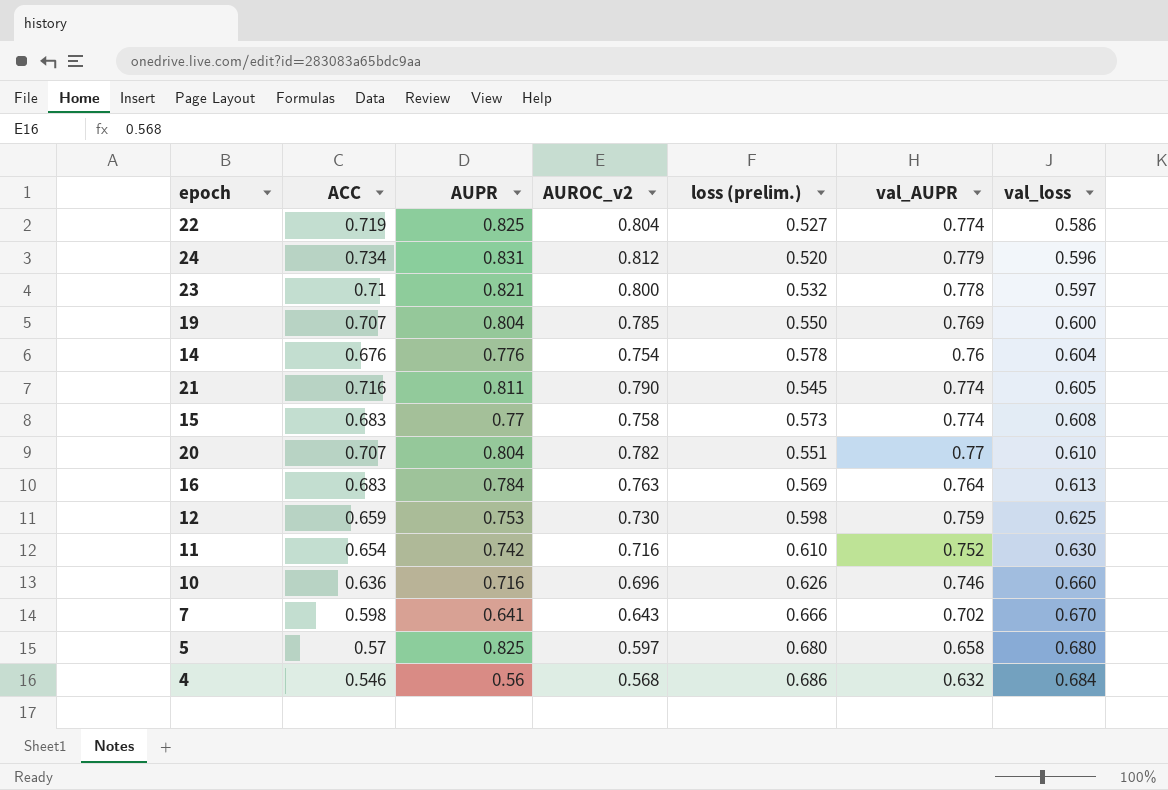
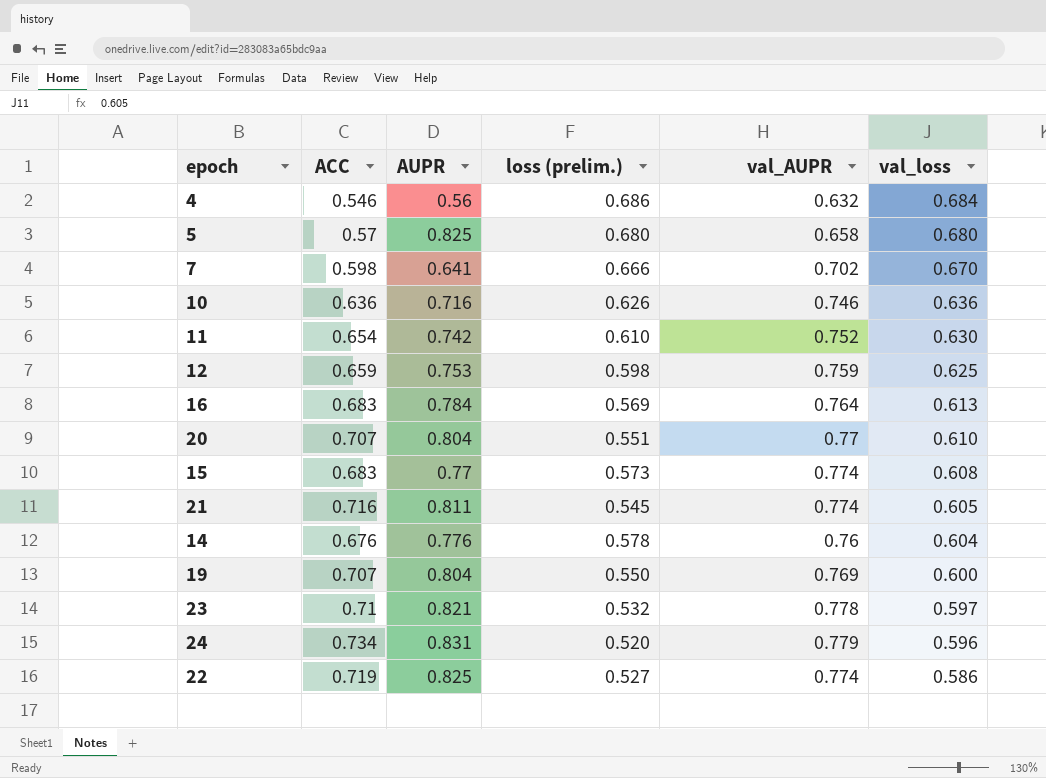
row order: val_loss ascending -> val_loss descending
column AUROC_v2 | position: 4 -> none
10 | val_loss: 0.660 -> 0.636

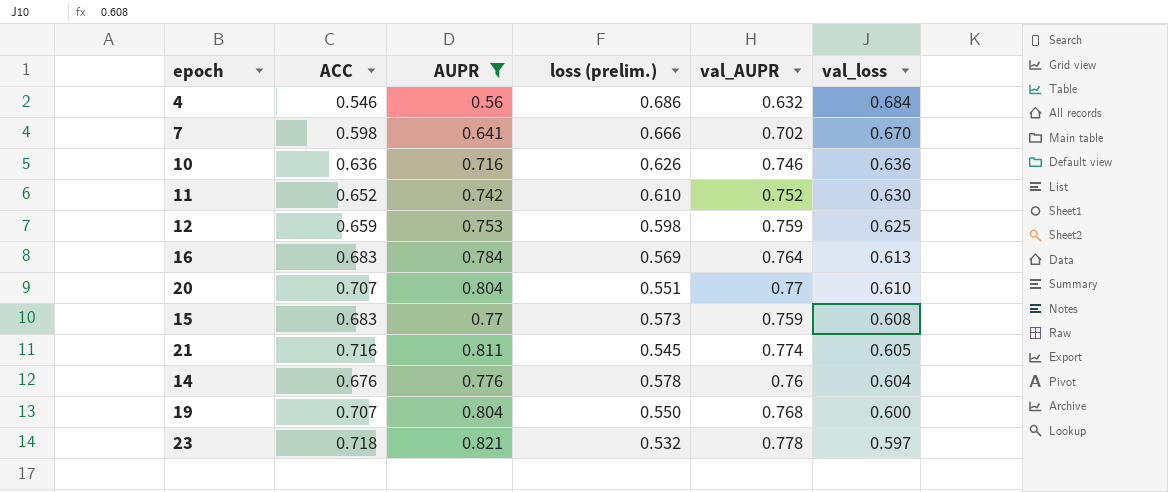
filter: none -> AUPR <= 0.821
11 | ACC: 0.654 -> 0.652
15 | val_AUPR: 0.774 -> 0.759
19 | val_AUPR: 0.769 -> 0.768
23 | ACC: 0.71 -> 0.718

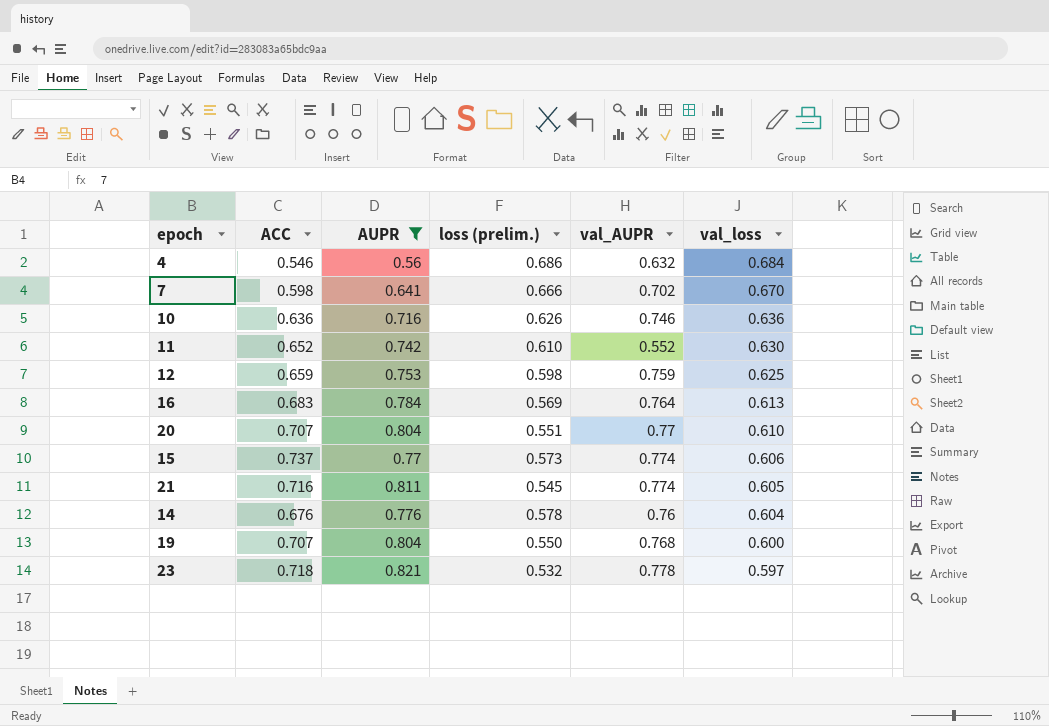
11 | val_AUPR: 0.752 -> 0.552
15 | ACC: 0.683 -> 0.737
15 | val_AUPR: 0.759 -> 0.774
15 | val_loss: 0.608 -> 0.606

